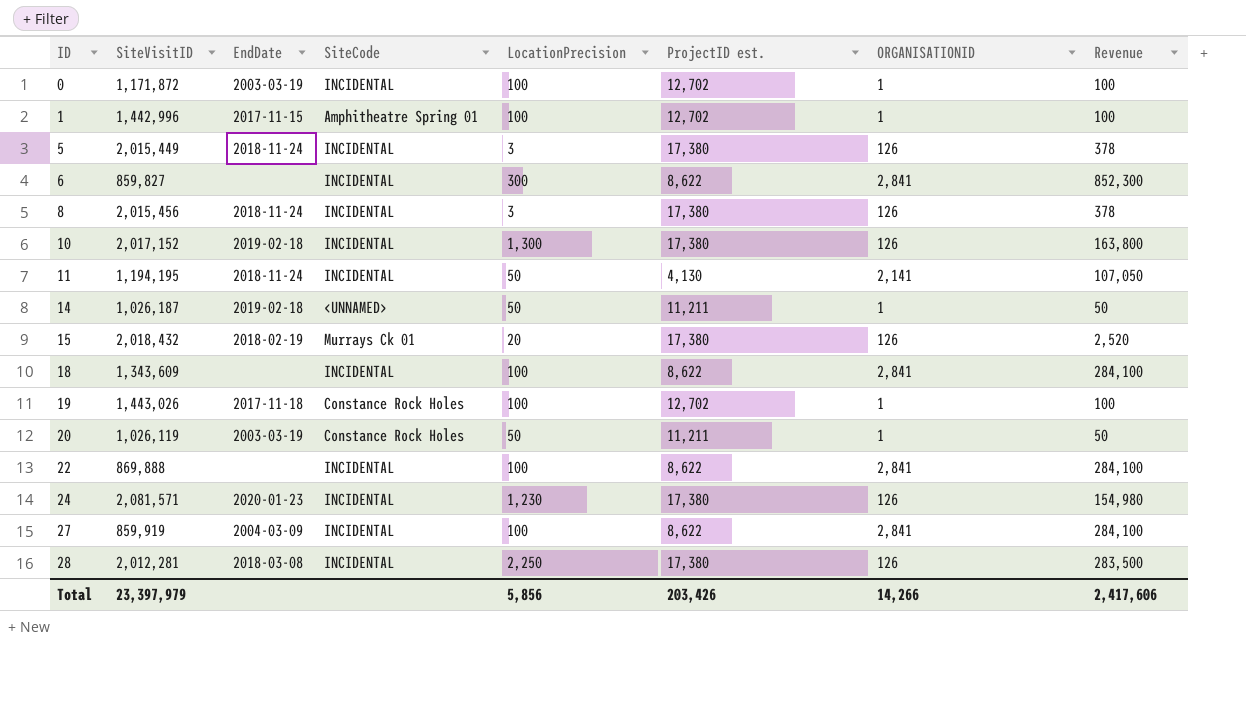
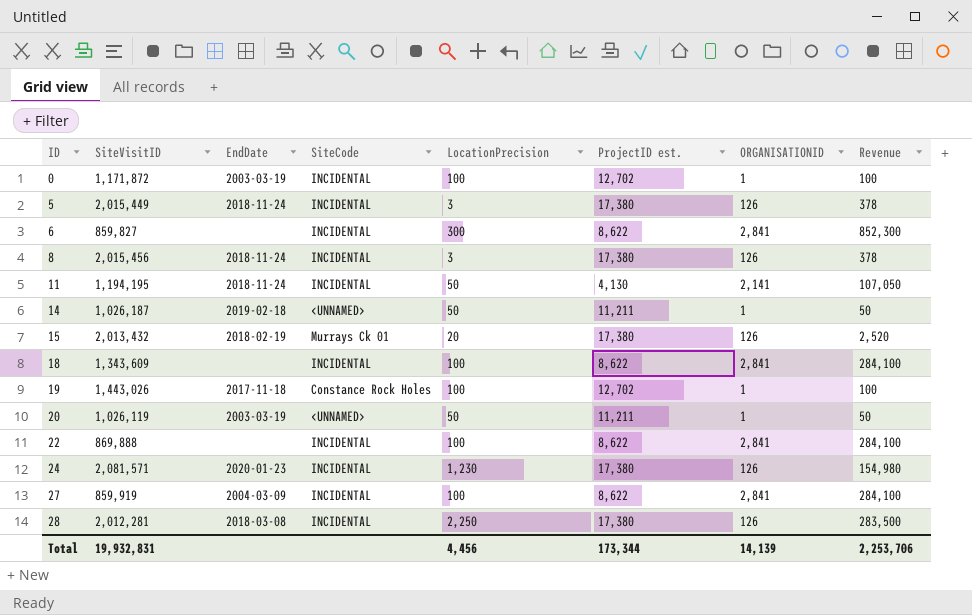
row 1: 1,442,996 | 2017-11-15 | Amphitheatre Spring 01 | 100 | 12,702 | 1 | 100 -> none
row 10: 2,017,152 | 2019-02-18 | INCIDENTAL | 1,300 | 17,380 | 126 | 163,800 -> none
15 | SiteVisitID: 2,018,432 -> 2,013,432
20 | SiteCode: Constance Rock Holes -> <UNNAMED>
Total | SiteVisitID: 23,397,979 -> 19,932,831
Total | LocationPrecision: 5,856 -> 4,456
Total | ProjectID est.: 203,426 -> 173,344
Total | ORGANISATIONID: 14,266 -> 14,139
Total | Revenue: 2,417,606 -> 2,253,706

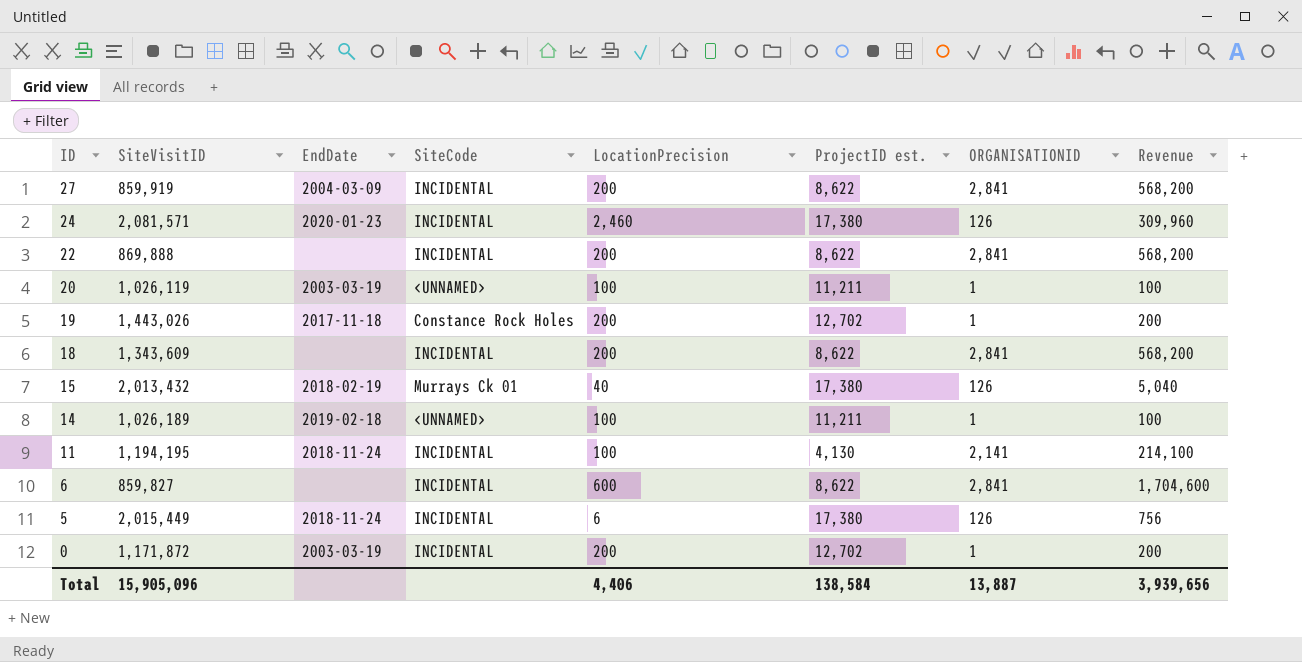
row order: ID ascending -> ID descending
row 8: 2,015,456 | 2018-11-24 | INCIDENTAL | 3 | 17,380 | 126 | 378 -> none
row 28: 2,012,281 | 2018-03-08 | INCIDENTAL | 2,250 | 17,380 | 126 | 283,500 -> none
27 | LocationPrecision: 100 -> 200
27 | Revenue: 284,100 -> 568,200
24 | LocationPrecision: 1,230 -> 2,460
24 | Revenue: 154,980 -> 309,960
22 | LocationPrecision: 100 -> 200
22 | Revenue: 284,100 -> 568,200
20 | LocationPrecision: 50 -> 100
20 | Revenue: 50 -> 100
19 | LocationPrecision: 100 -> 200
19 | Revenue: 100 -> 200
18 | LocationPrecision: 100 -> 200
18 | Revenue: 284,100 -> 568,200
15 | LocationPrecision: 20 -> 40
15 | Revenue: 2,520 -> 5,040
14 | SiteVisitID: 1,026,187 -> 1,026,189
14 | LocationPrecision: 50 -> 100
14 | Revenue: 50 -> 100
11 | LocationPrecision: 50 -> 100
11 | Revenue: 107,050 -> 214,100
6 | LocationPrecision: 300 -> 600
6 | Revenue: 852,300 -> 1,704,600
5 | LocationPrecision: 3 -> 6
5 | Revenue: 378 -> 756
0 | LocationPrecision: 100 -> 200
0 | Revenue: 100 -> 200
Total | SiteVisitID: 19,932,831 -> 15,905,096
Total | LocationPrecision: 4,456 -> 4,406
Total | ProjectID est.: 173,344 -> 138,584
Total | ORGANISATIONID: 14,139 -> 13,887
Total | Revenue: 2,253,706 -> 3,939,656

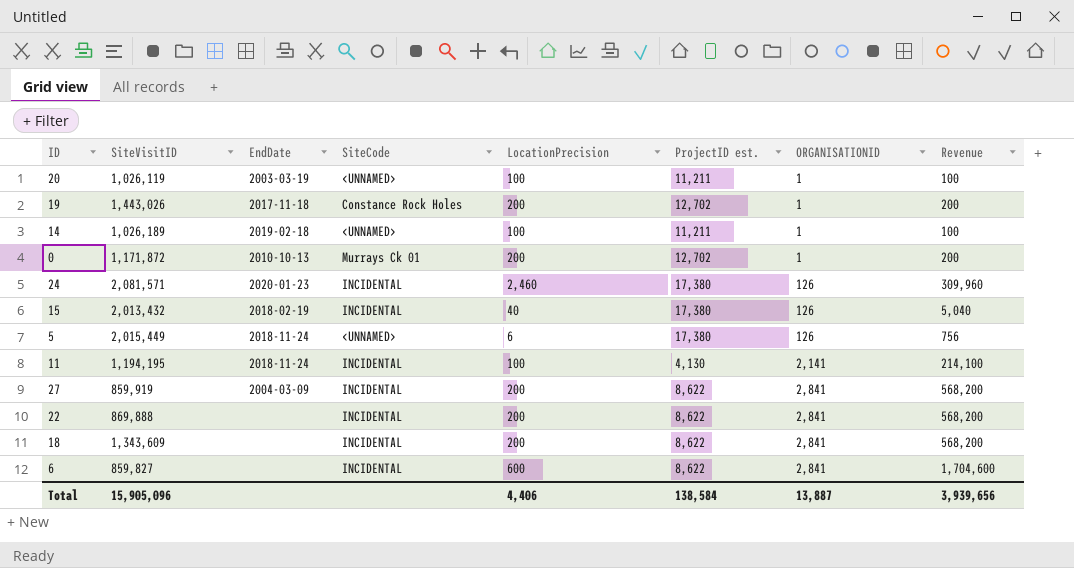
row order: ID descending -> ORGANISATIONID ascending
0 | EndDate: 2003-03-19 -> 2010-10-13
0 | SiteCode: INCIDENTAL -> Murrays Ck 01
15 | SiteCode: Murrays Ck 01 -> INCIDENTAL
5 | SiteCode: INCIDENTAL -> <UNNAMED>

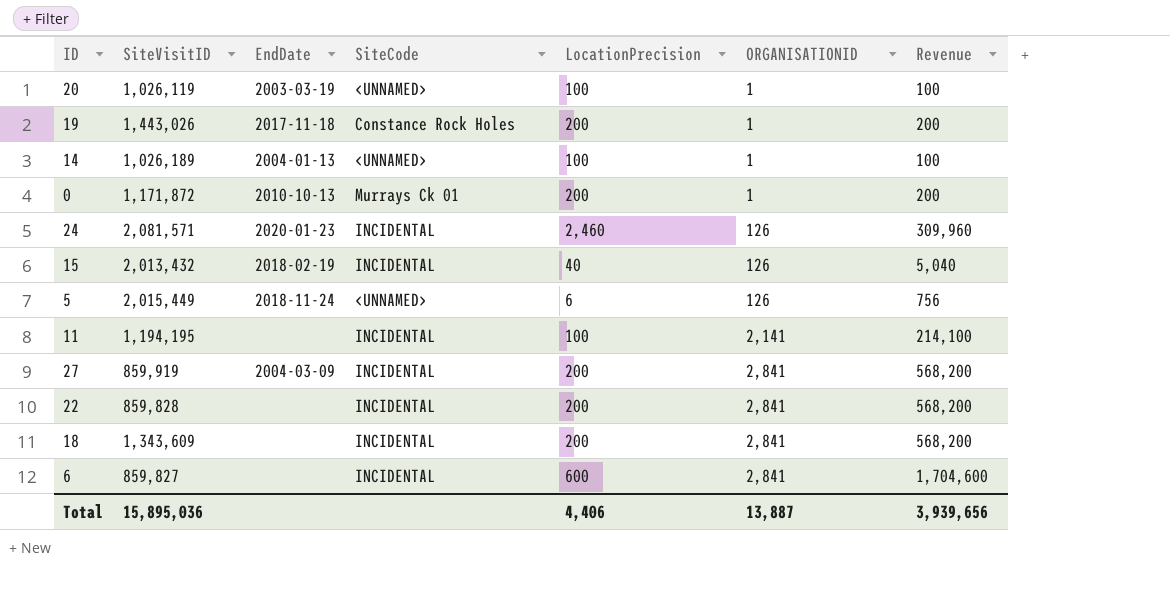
column ProjectID est. | position: 6 -> none
14 | EndDate: 2019-02-18 -> 2004-01-13
11 | EndDate: 2018-11-24 -> none
22 | SiteVisitID: 869,888 -> 859,828
Total | SiteVisitID: 15,905,096 -> 15,895,036

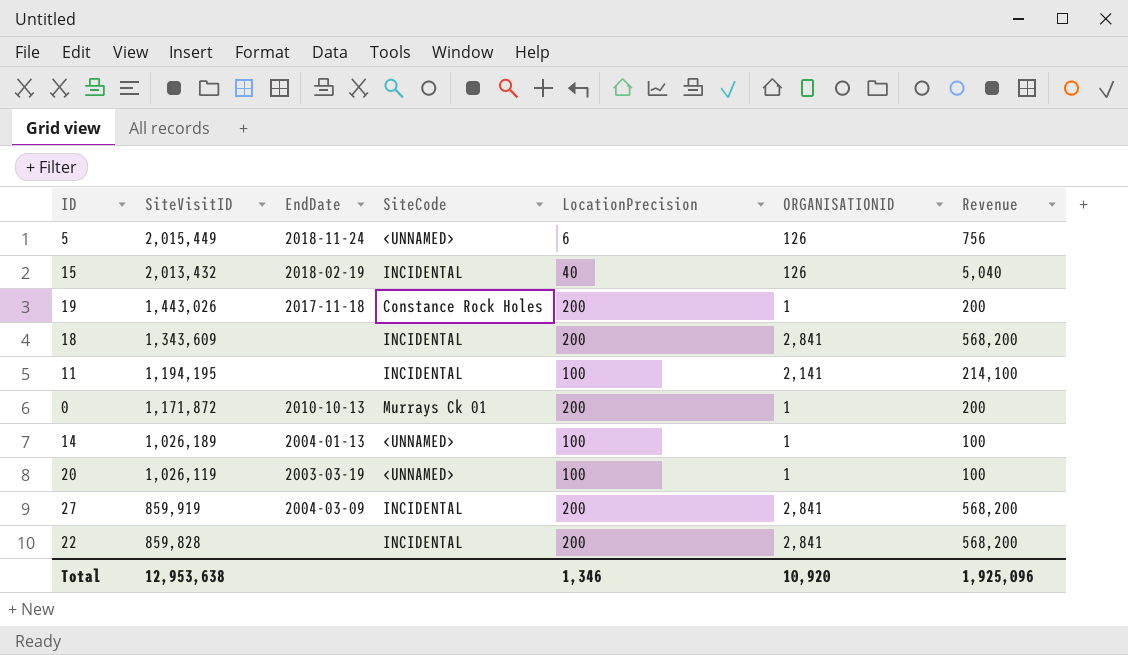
row order: ORGANISATIONID ascending -> SiteVisitID descending
row 24: 2,081,571 | 2020-01-23 | INCIDENTAL | 2,460 | 126 | 309,960 -> none
row 6: 859,827 | none | INCIDENTAL | 600 | 2,841 | 1,704,600 -> none
Total | SiteVisitID: 15,895,036 -> 12,953,638
Total | LocationPrecision: 4,406 -> 1,346
Total | ORGANISATIONID: 13,887 -> 10,920
Total | Revenue: 3,939,656 -> 1,925,096

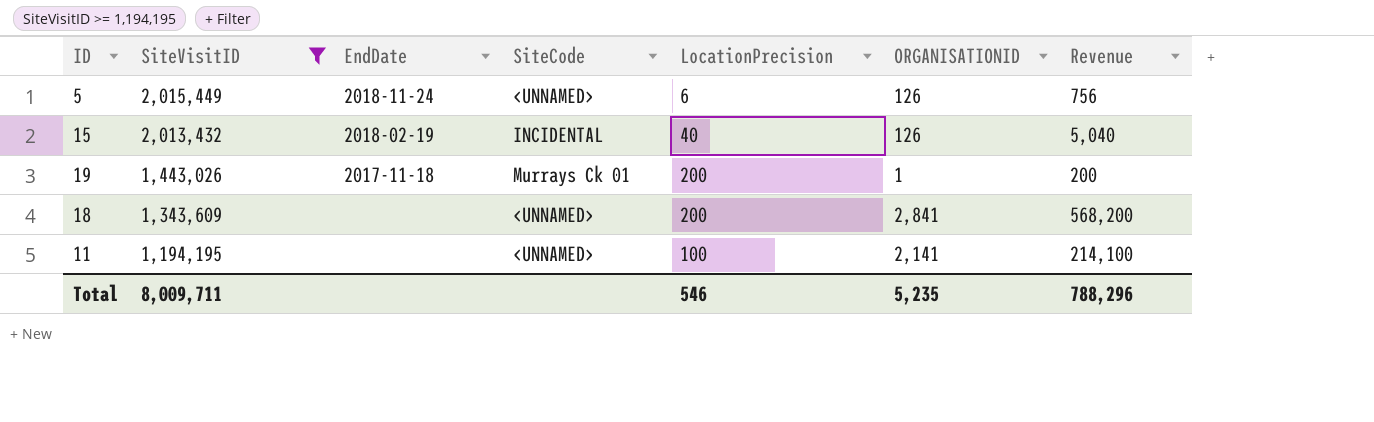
filter: none -> SiteVisitID >= 1,194,195
19 | SiteCode: Constance Rock Holes -> Murrays Ck 01
18 | SiteCode: INCIDENTAL -> <UNNAMED>
11 | SiteCode: INCIDENTAL -> <UNNAMED>
Total | SiteVisitID: 12,953,638 -> 8,009,711
Total | LocationPrecision: 1,346 -> 546
Total | ORGANISATIONID: 10,920 -> 5,235
Total | Revenue: 1,925,096 -> 788,296

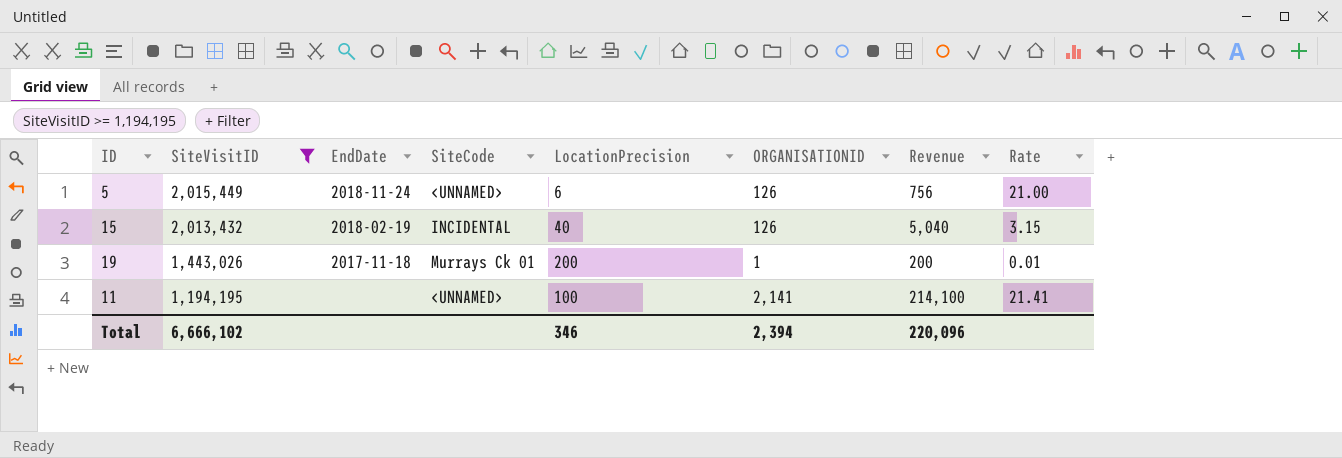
column Rate | formula: none -> [ORGANISATIONID] / [LocationPrecision]
row 18: 1,343,609 | none | <UNNAMED> | 200 | 2,841 | 568,200 -> none
Total | SiteVisitID: 8,009,711 -> 6,666,102
Total | LocationPrecision: 546 -> 346
Total | ORGANISATIONID: 5,235 -> 2,394
Total | Revenue: 788,296 -> 220,096

